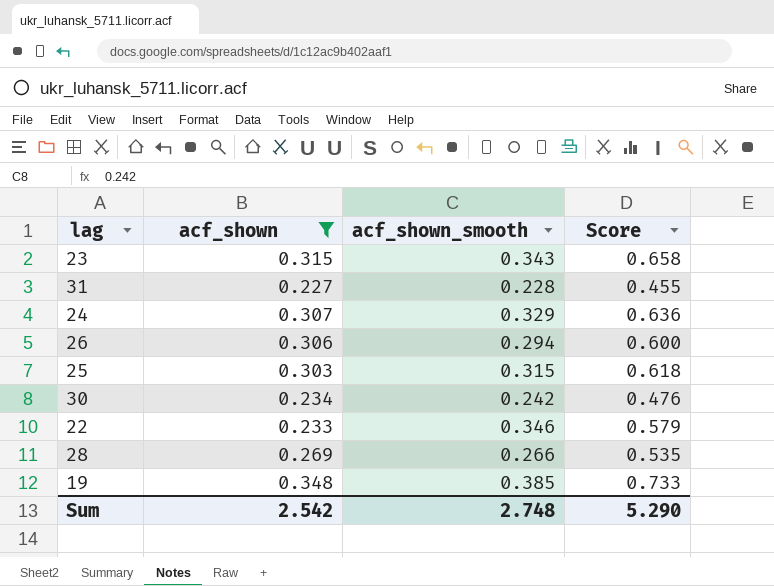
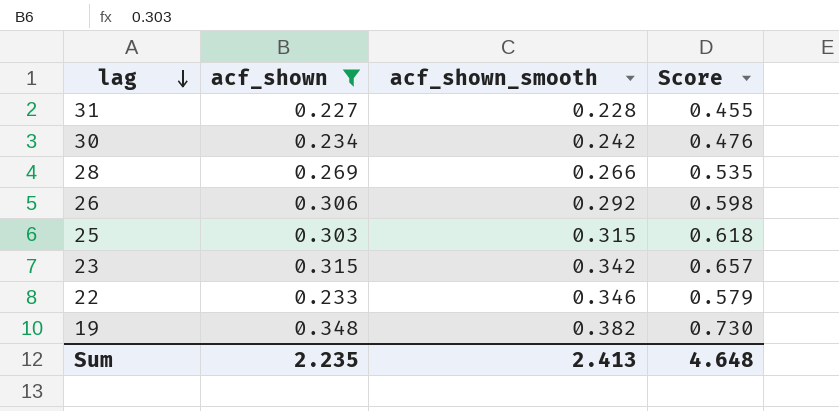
row order: none -> lag descending
row 24: 0.307 | 0.329 | 0.636 -> none
26 | acf_shown_smooth: 0.294 -> 0.292
26 | Score: 0.600 -> 0.598
23 | acf_shown_smooth: 0.343 -> 0.342
23 | Score: 0.658 -> 0.657
19 | acf_shown_smooth: 0.385 -> 0.382
19 | Score: 0.733 -> 0.730
Sum | acf_shown: 2.542 -> 2.235
Sum | acf_shown_smooth: 2.748 -> 2.413
Sum | Score: 5.290 -> 4.648

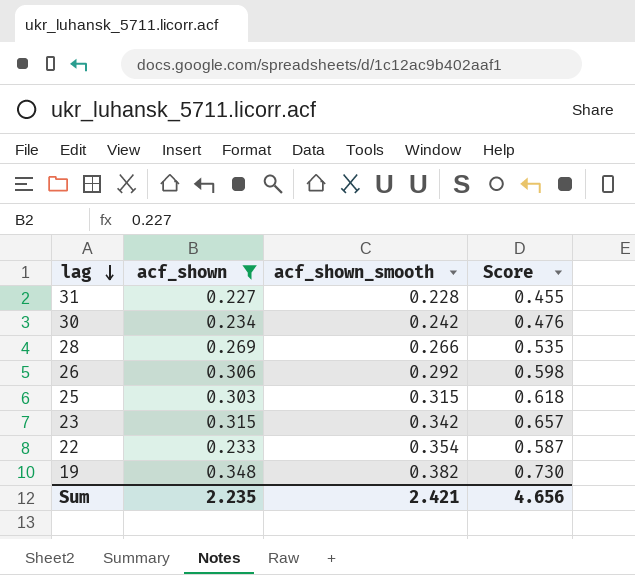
22 | acf_shown_smooth: 0.346 -> 0.354
22 | Score: 0.579 -> 0.587
Sum | acf_shown_smooth: 2.413 -> 2.421
Sum | Score: 4.648 -> 4.656

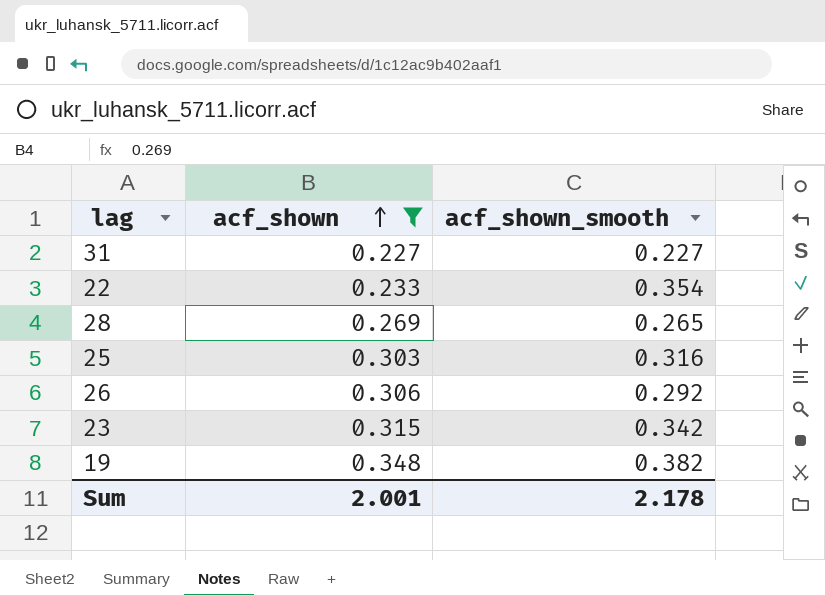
row order: lag descending -> acf_shown ascending
column Score | formula: [acf_shown] + [acf_shown_smooth] -> none
row 30: 0.234 | 0.242 | 0.476 -> none
31 | acf_shown_smooth: 0.228 -> 0.227
28 | acf_shown_smooth: 0.266 -> 0.265
25 | acf_shown_smooth: 0.315 -> 0.316
Sum | acf_shown: 2.235 -> 2.001
Sum | acf_shown_smooth: 2.421 -> 2.178

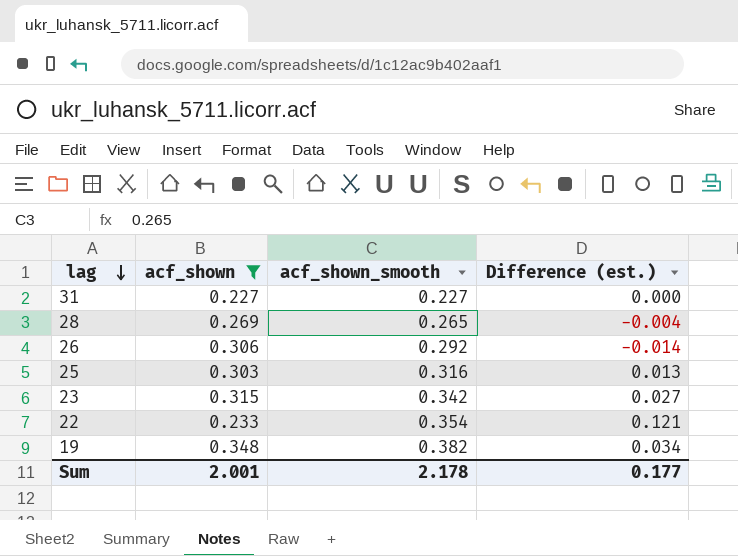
row order: acf_shown ascending -> lag descending
column Difference (est.) | formula: none -> [acf_shown_smooth] - [acf_shown]

